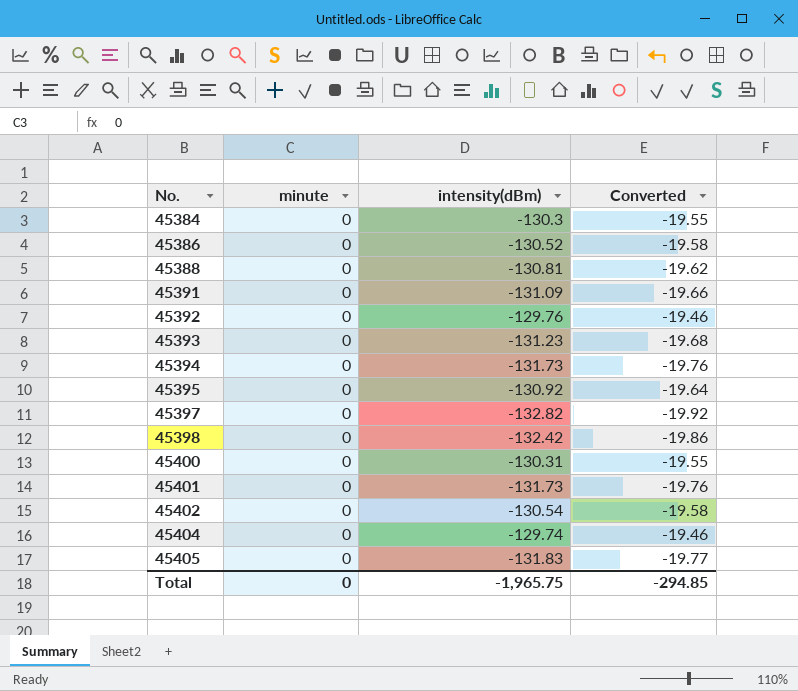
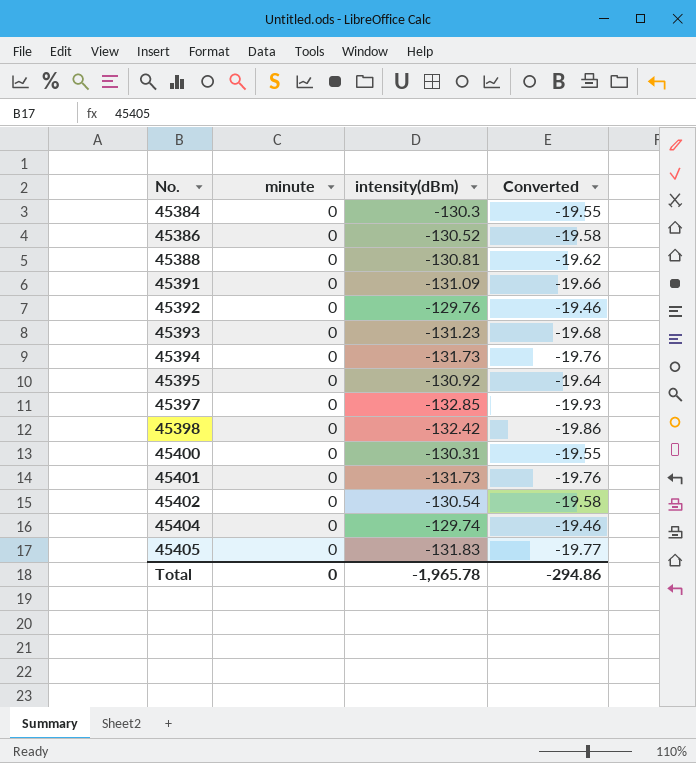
45397 | intensity(dBm): -132.82 -> -132.85
45397 | Converted: -19.92 -> -19.93
Total | intensity(dBm): -1,965.75 -> -1,965.78
Total | Converted: -294.85 -> -294.86

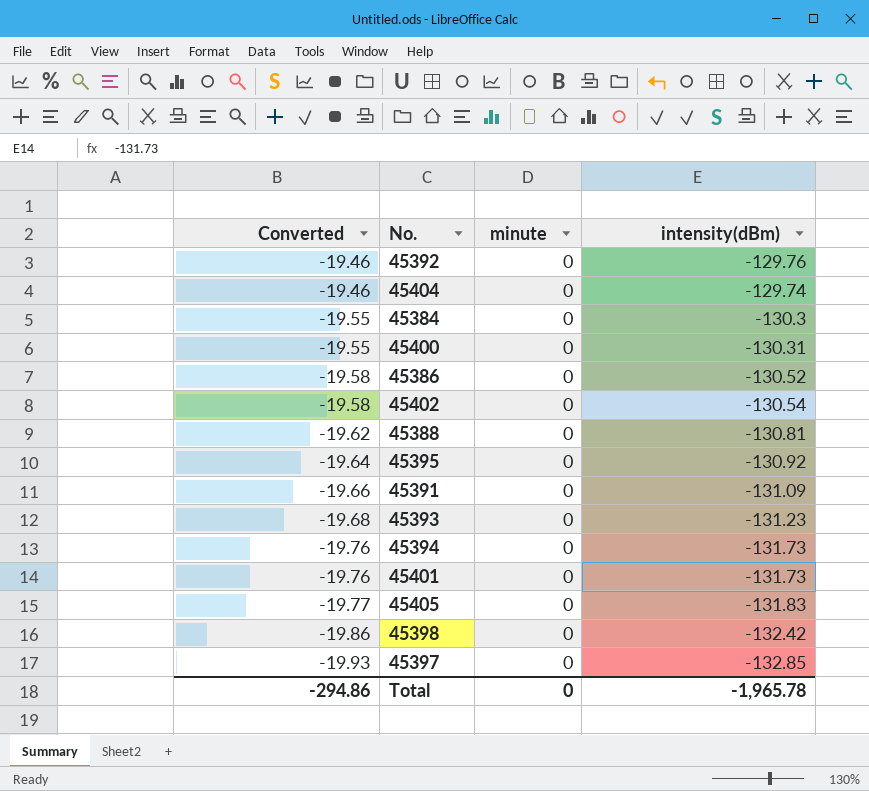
row order: No. ascending -> Converted descending
column Converted | position: 4 -> 1

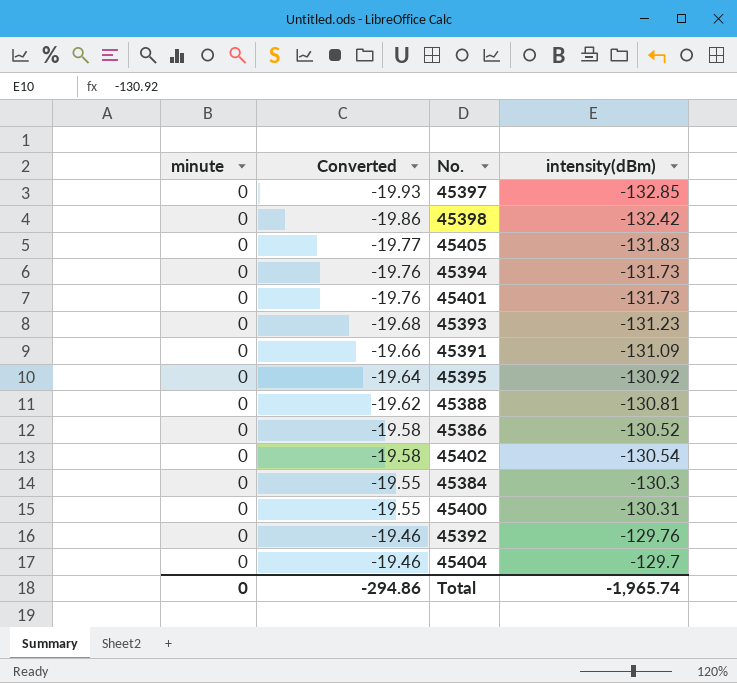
row order: Converted descending -> Converted ascending
column minute | position: 3 -> 1
45404 | intensity(dBm): -129.74 -> -129.7
Total | intensity(dBm): -1,965.78 -> -1,965.74

